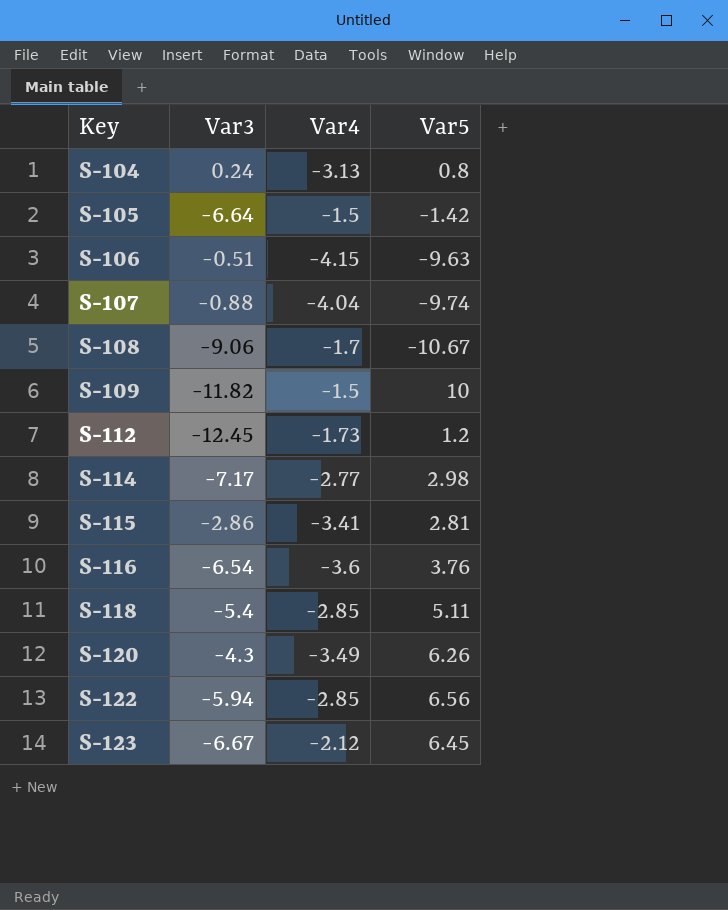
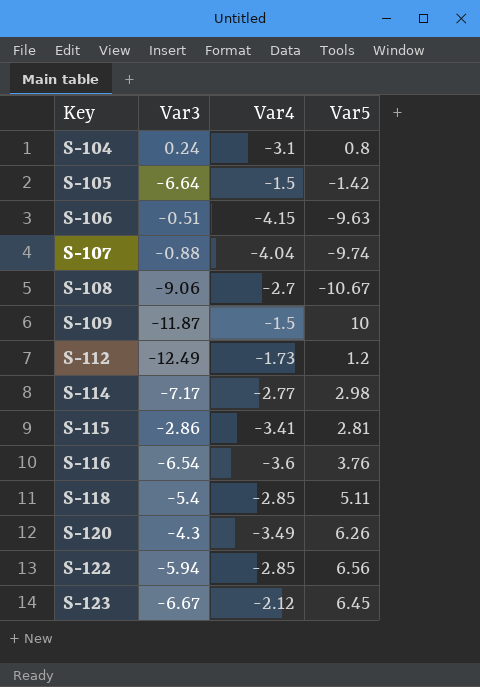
S-104 | Var4: -3.13 -> -3.1
S-108 | Var4: -1.7 -> -2.7
S-109 | Var3: -11.82 -> -11.87
S-112 | Var3: -12.45 -> -12.49

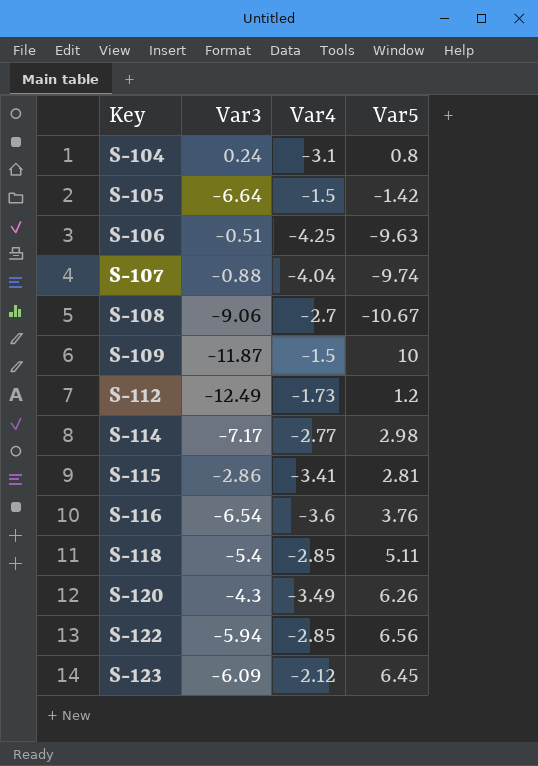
S-106 | Var4: -4.15 -> -4.25
S-123 | Var3: -6.67 -> -6.09

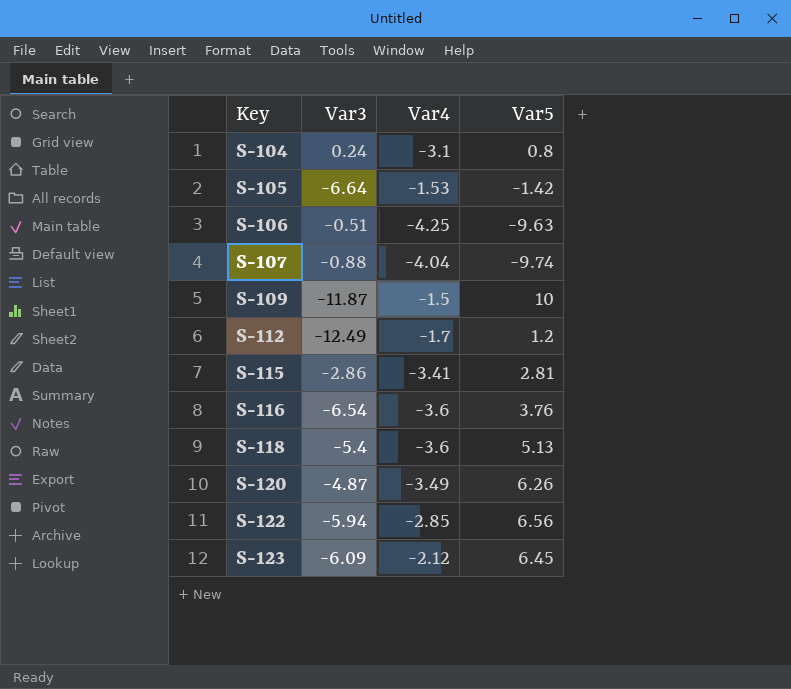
row S-108: -9.06 | -2.7 | -10.67 -> none
row S-114: -7.17 | -2.77 | 2.98 -> none
S-105 | Var4: -1.5 -> -1.53
S-112 | Var4: -1.73 -> -1.7
S-118 | Var4: -2.85 -> -3.6
S-118 | Var5: 5.11 -> 5.13
S-120 | Var3: -4.3 -> -4.87

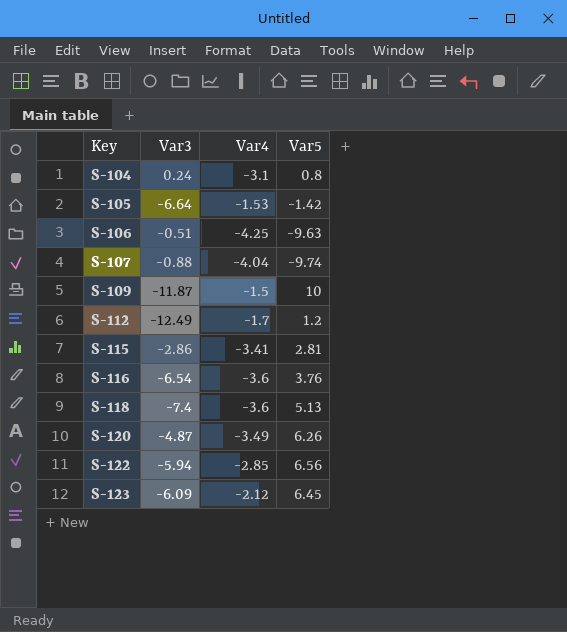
S-118 | Var3: -5.4 -> -7.4

